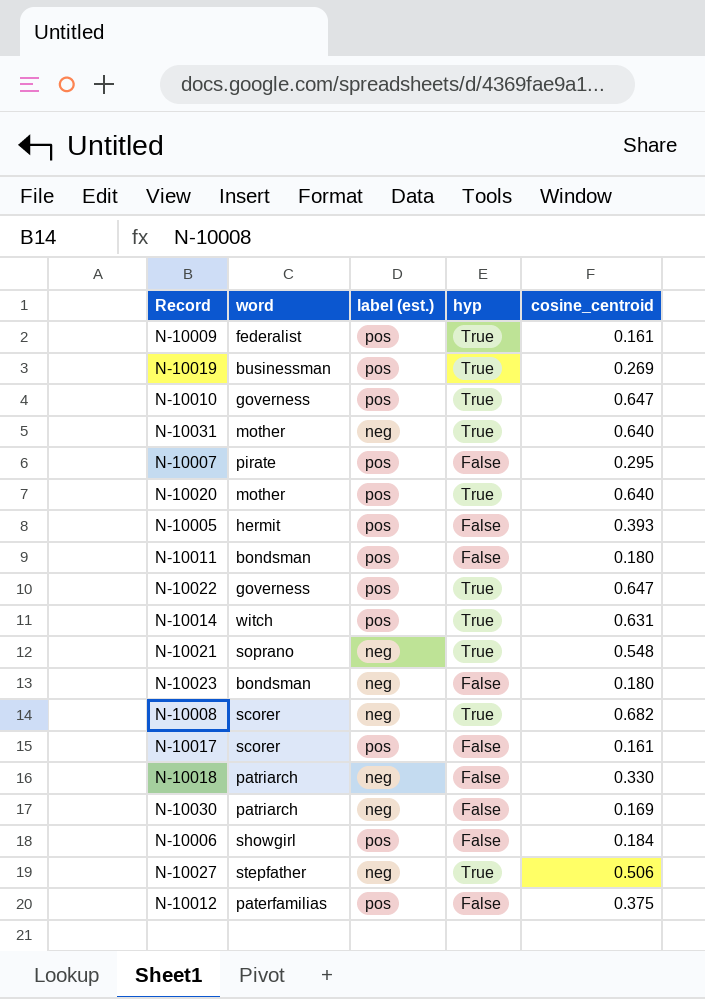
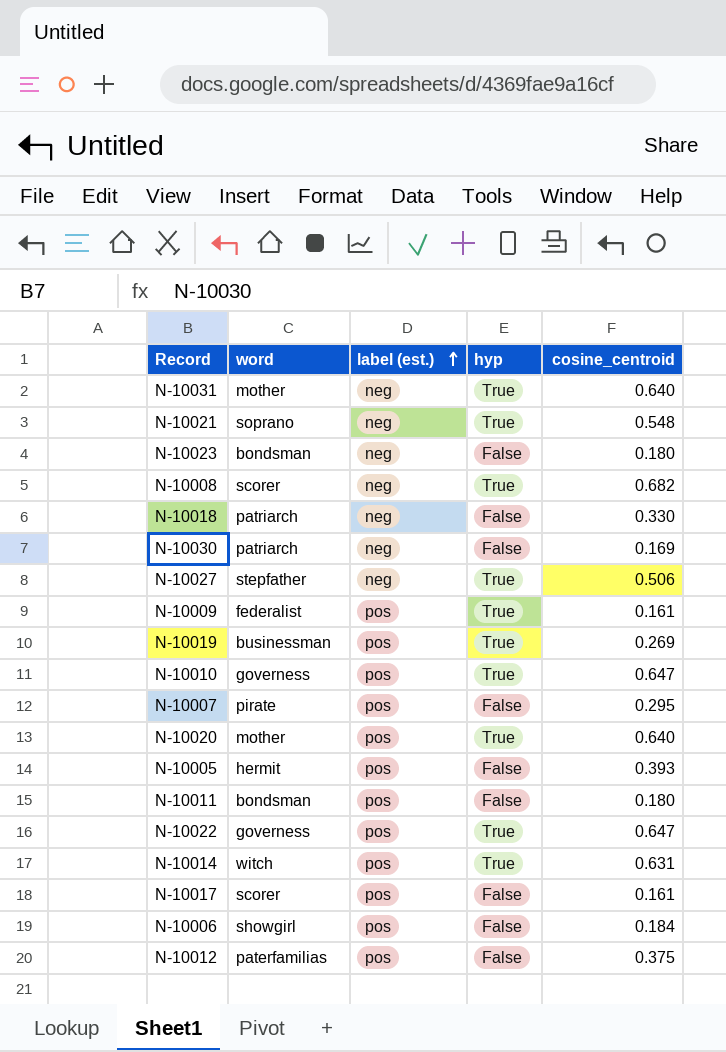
row order: none -> label (est.) ascending

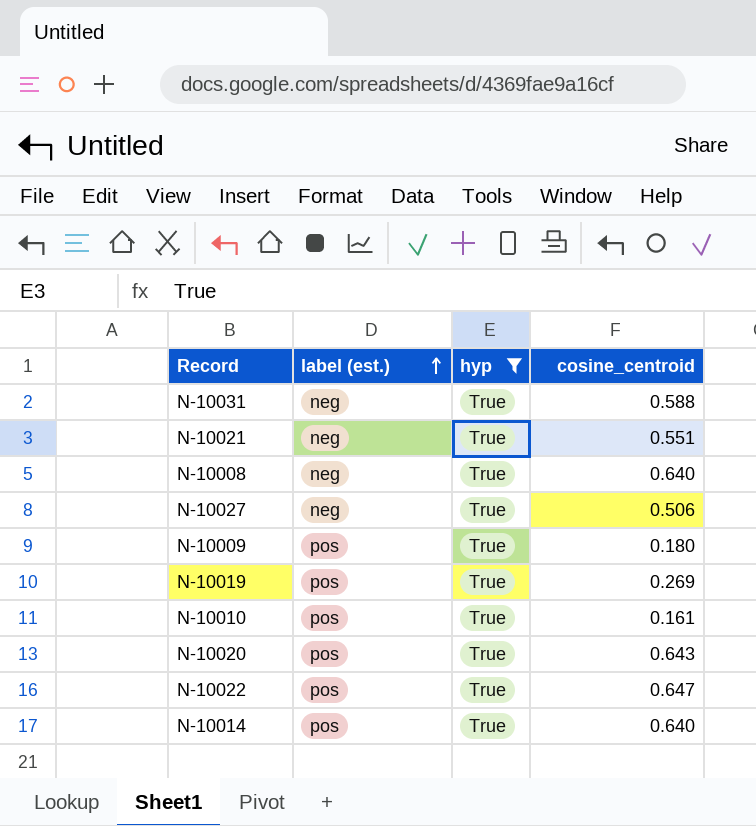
filter: none -> hyp = True
column word | position: 2 -> none
N-10031 | cosine_centroid: 0.640 -> 0.588
N-10021 | cosine_centroid: 0.548 -> 0.551
N-10008 | cosine_centroid: 0.682 -> 0.640
N-10009 | cosine_centroid: 0.161 -> 0.180
N-10010 | cosine_centroid: 0.647 -> 0.161
N-10020 | cosine_centroid: 0.640 -> 0.643
N-10014 | cosine_centroid: 0.631 -> 0.640

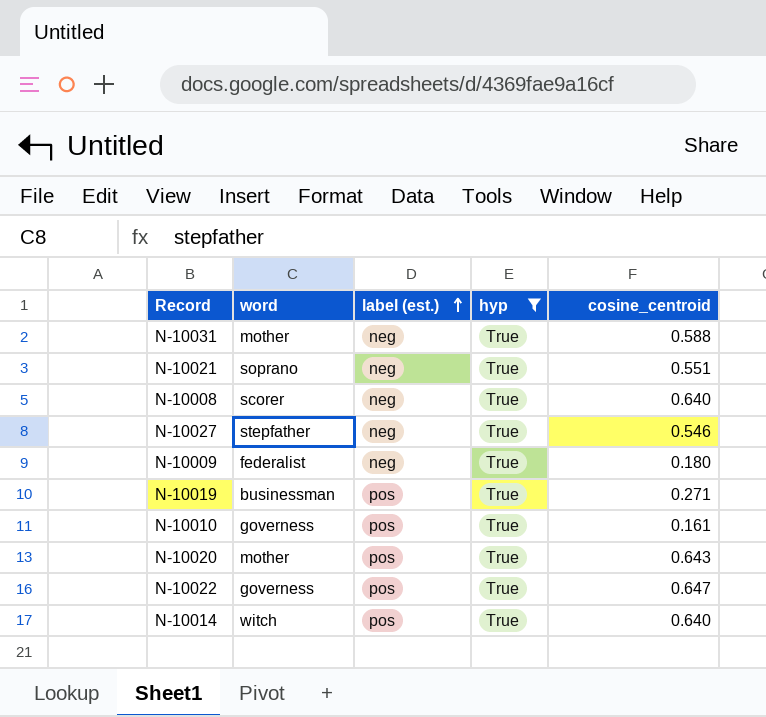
column word | position: none -> 2
N-10027 | cosine_centroid: 0.506 -> 0.546
N-10009 | label (est.): pos -> neg
N-10019 | cosine_centroid: 0.269 -> 0.271

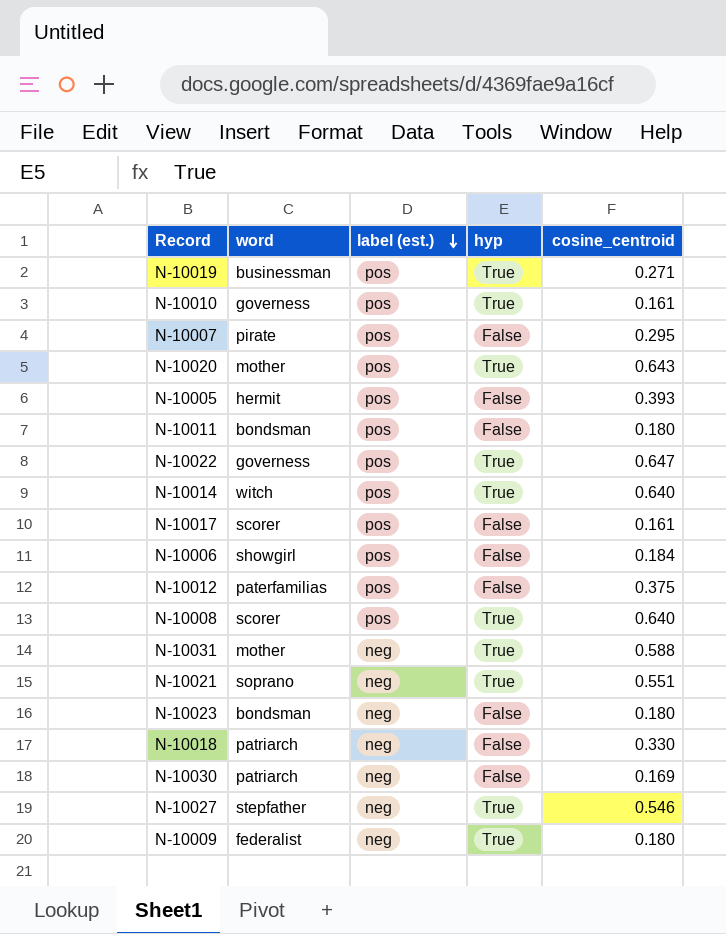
filter: hyp = True -> none
row order: label (est.) ascending -> label (est.) descending
N-10008 | label (est.): neg -> pos

